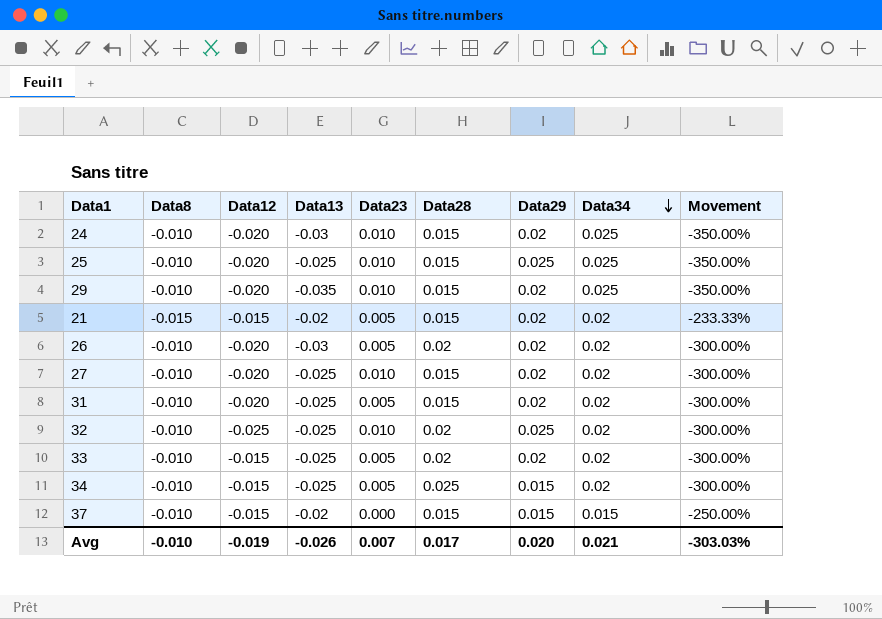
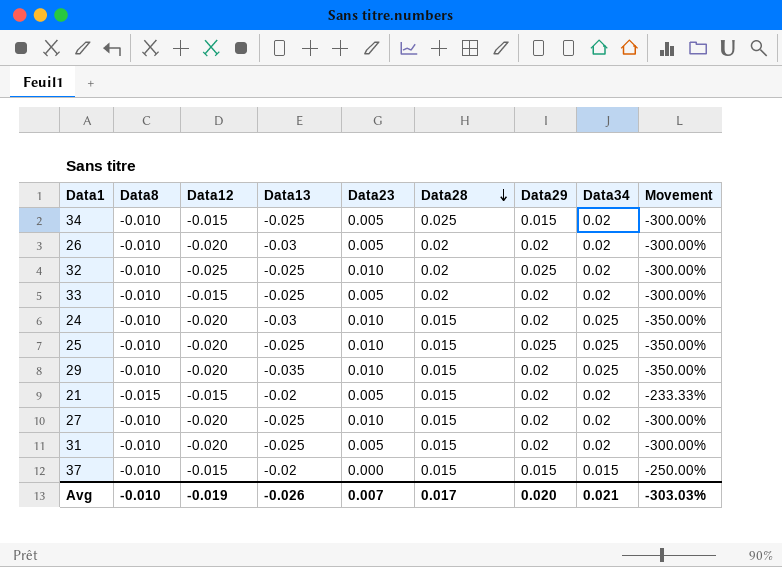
row order: Data34 descending -> Data28 descending

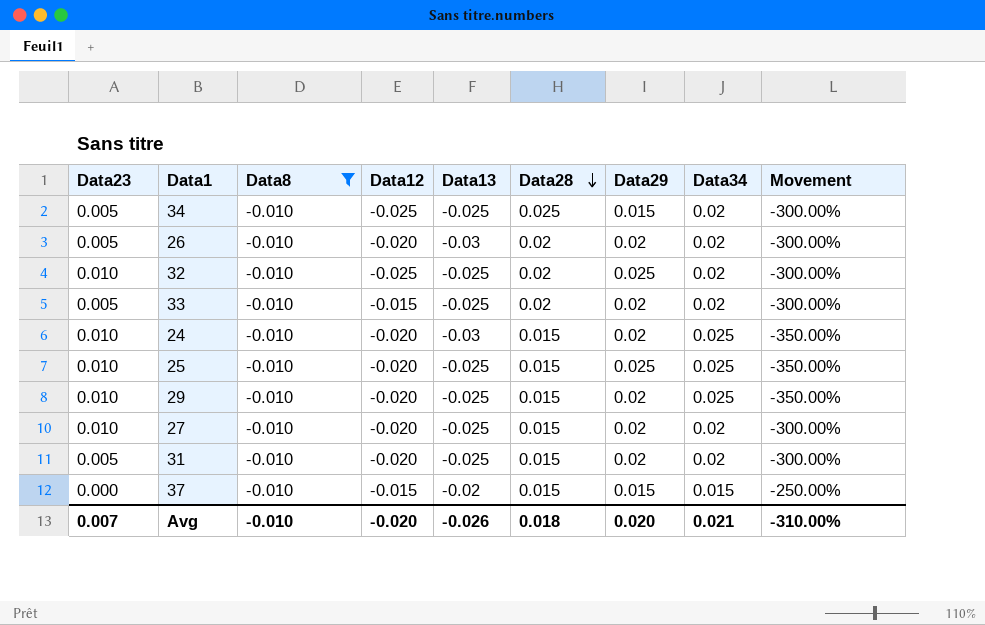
filter: none -> Data8 = -0.010
column Data23 | position: 5 -> 1
34 | Data12: -0.015 -> -0.025
29 | Data13: -0.035 -> -0.025
Avg | Data12: -0.019 -> -0.020
Avg | Data28: 0.017 -> 0.018
Avg | Movement: -303.03% -> -310.00%

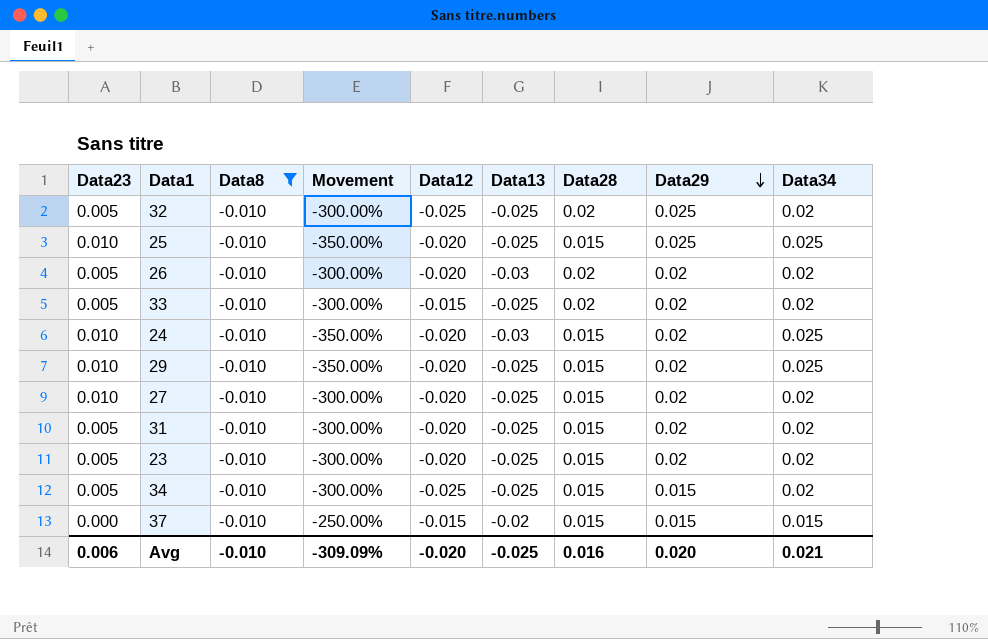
row order: Data28 descending -> Data29 descending
column Movement | position: 9 -> 4
32 | Data23: 0.010 -> 0.005
row 23: none -> 0.005 | -0.010 | -300.00% | -0.020 | -0.025 | 0.015 | 0.02 | 0.02
34 | Data28: 0.025 -> 0.015
Avg | Data23: 0.007 -> 0.006
Avg | Movement: -310.00% -> -309.09%
Avg | Data13: -0.026 -> -0.025
Avg | Data28: 0.018 -> 0.016

